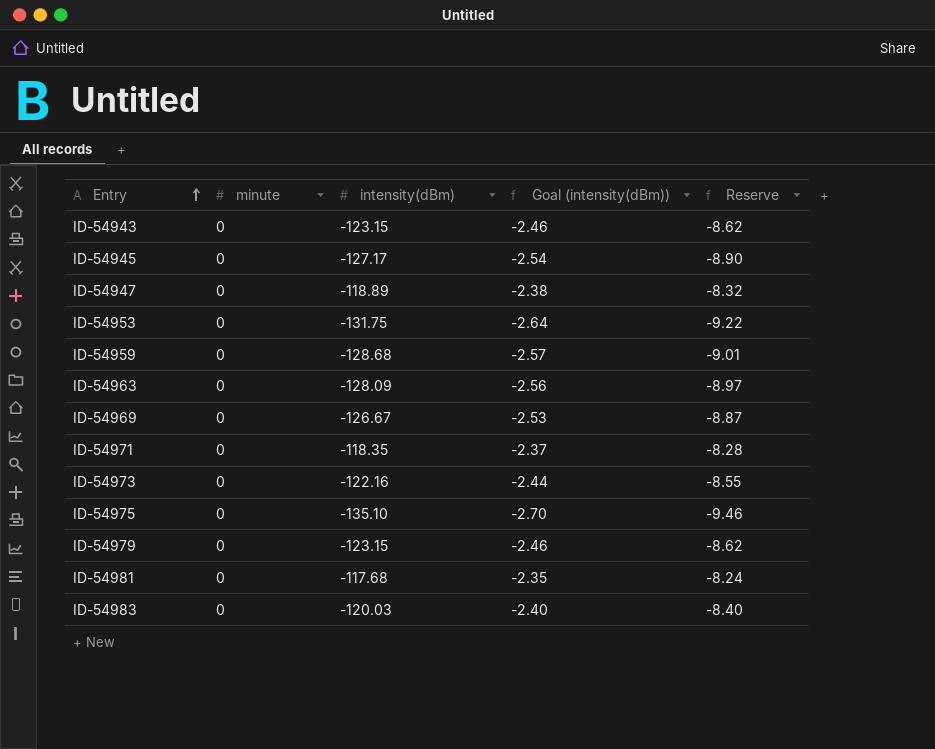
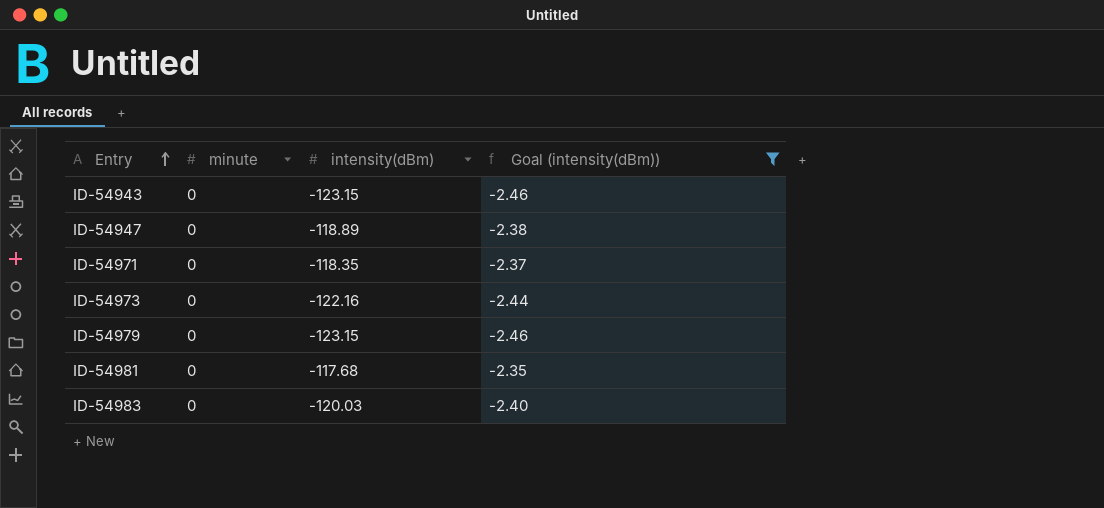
filter: none -> Goal (intensity(dBm)) >= -2.46
column Reserve | formula: [intensity(dBm)] * 0.07 -> none

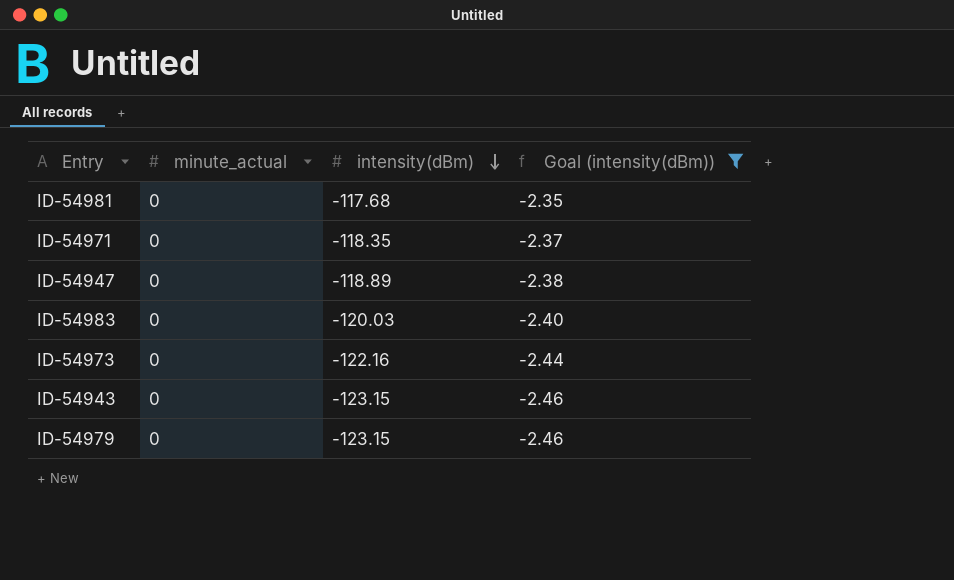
row order: Entry ascending -> intensity(dBm) descending
column name: minute -> minute_actual

